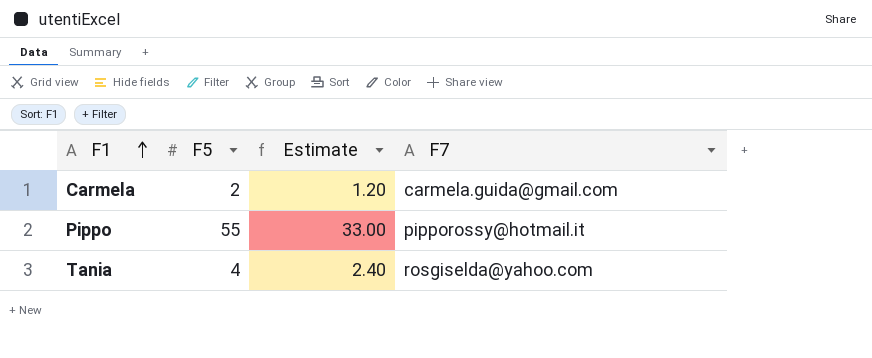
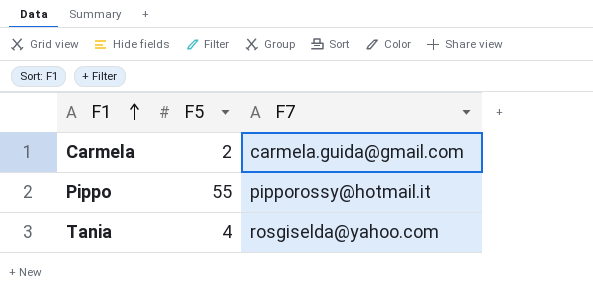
column Estimate | formula: [F5] * 0.6 -> none

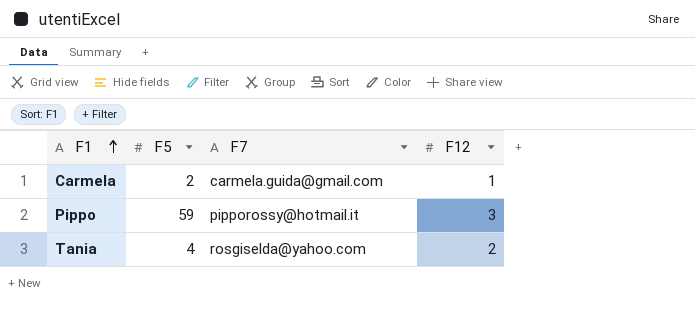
column F12 | position: none -> 4
Pippo | F5: 55 -> 59

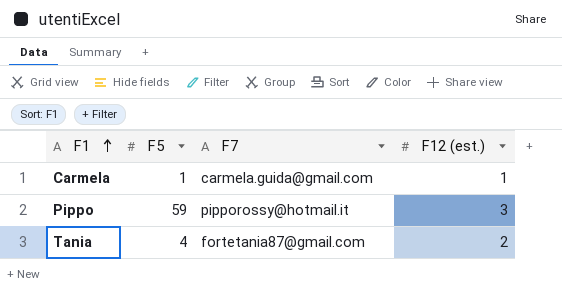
column name: F12 -> F12 (est.)
Carmela | F5: 2 -> 1
Tania | F7: rosgiselda@yahoo.com -> fortetania87@gmail.com

